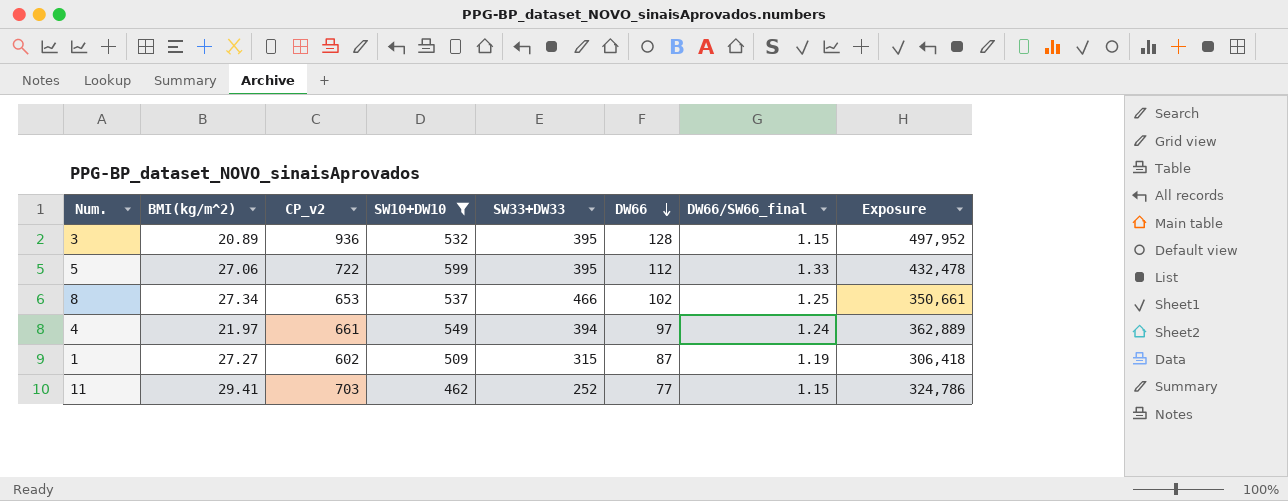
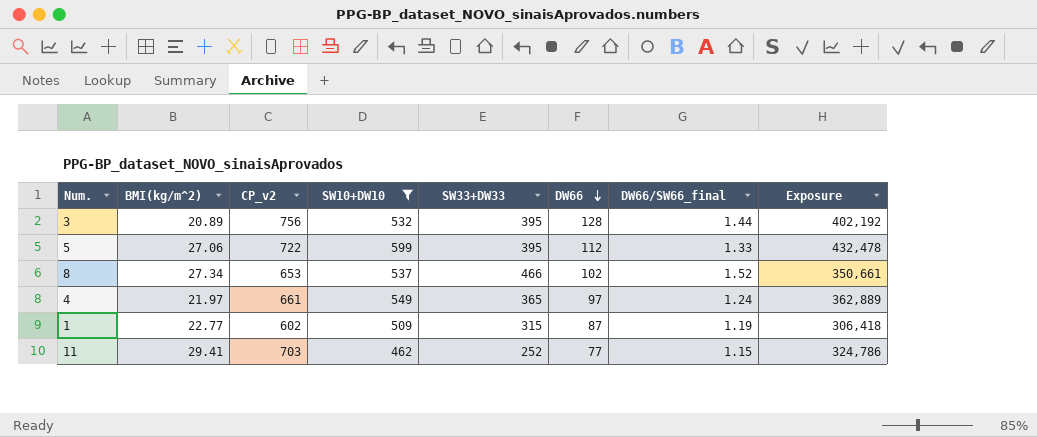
3 | CP_v2: 936 -> 756
3 | DW66/SW66_final: 1.15 -> 1.44
3 | Exposure: 497,952 -> 402,192
8 | DW66/SW66_final: 1.25 -> 1.52
4 | SW33+DW33: 394 -> 365
1 | BMI(kg/m^2): 27.27 -> 22.77

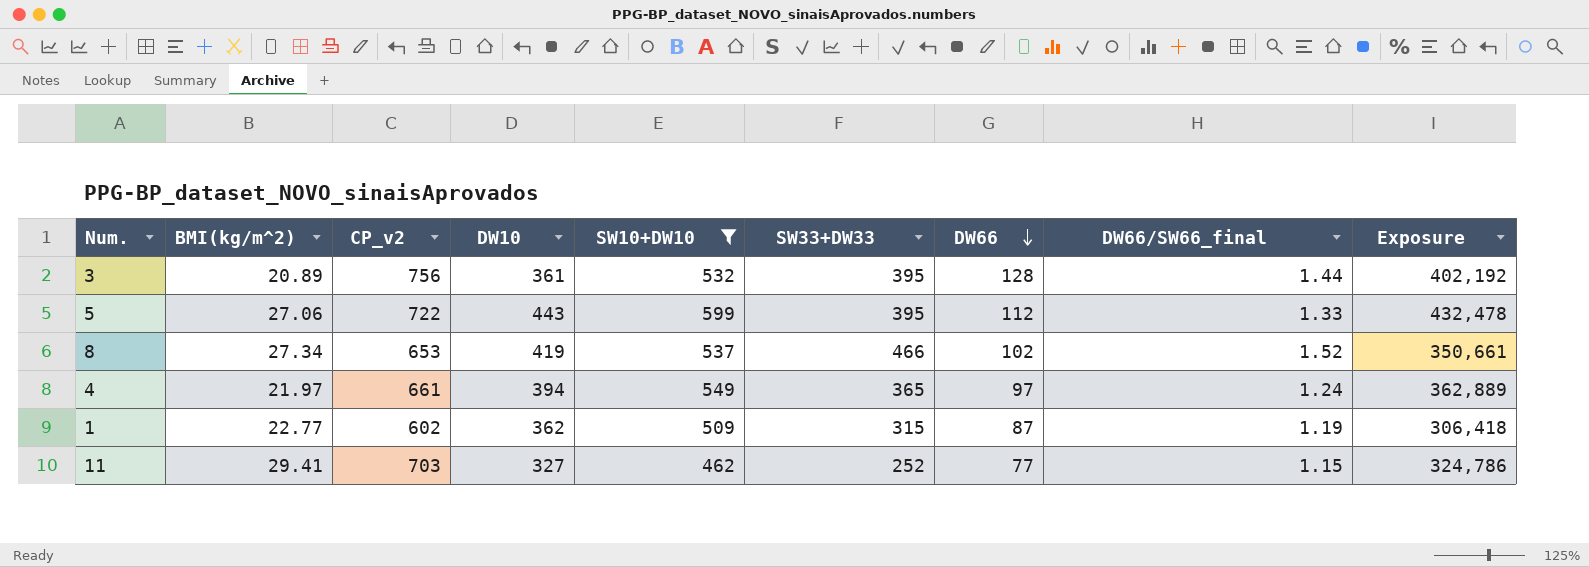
column DW10 | position: none -> 4

